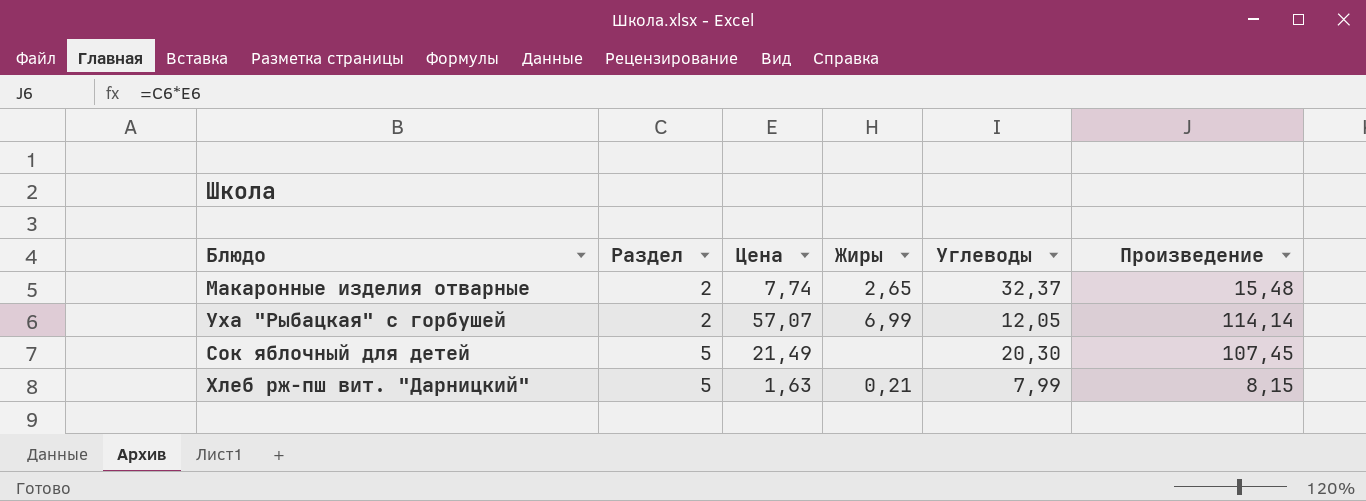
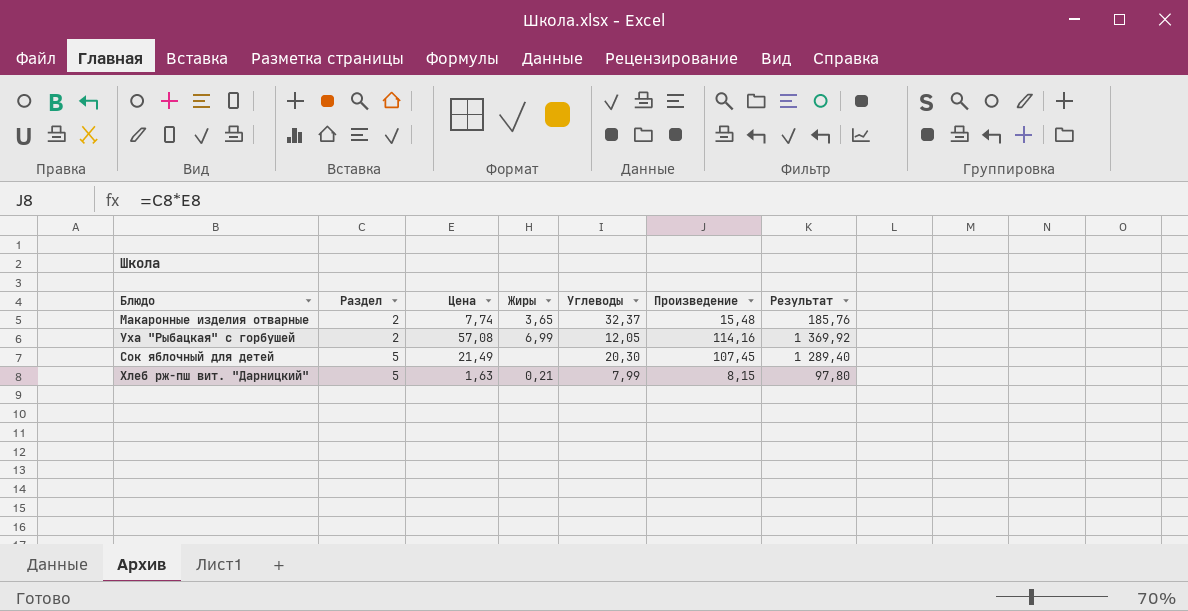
column Результат | formula: none -> [Произведение] * 12
Макаронные изделия отварные | Жиры: 2,65 -> 3,65
Уха "Рыбацкая" с горбушей | Цена: 57,07 -> 57,08
Уха "Рыбацкая" с горбушей | Произведение: 114,14 -> 114,16

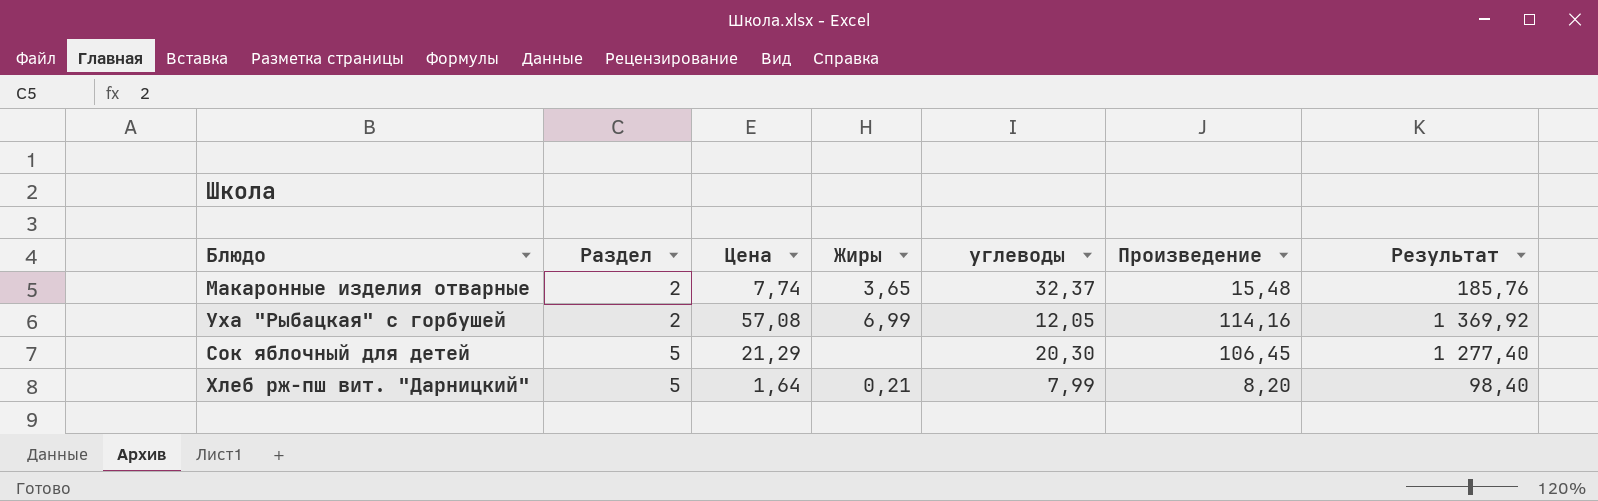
column name: Углеводы -> углеводы
Сок яблочный для детей | Цена: 21,49 -> 21,29
Сок яблочный для детей | Произведение: 107,45 -> 106,45
Сок яблочный для детей | Результат: 1 289,40 -> 1 277,40
Хлеб рж-пш вит. "Дарницкий" | Цена: 1,63 -> 1,64
Хлеб рж-пш вит. "Дарницкий" | Произведение: 8,15 -> 8,20
Хлеб рж-пш вит. "Дарницкий" | Результат: 97,80 -> 98,40

